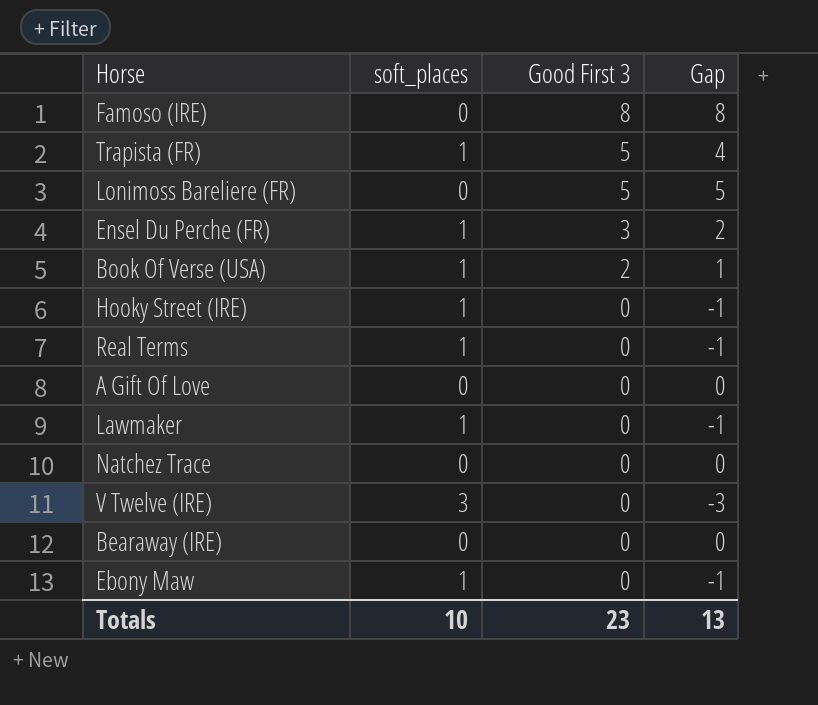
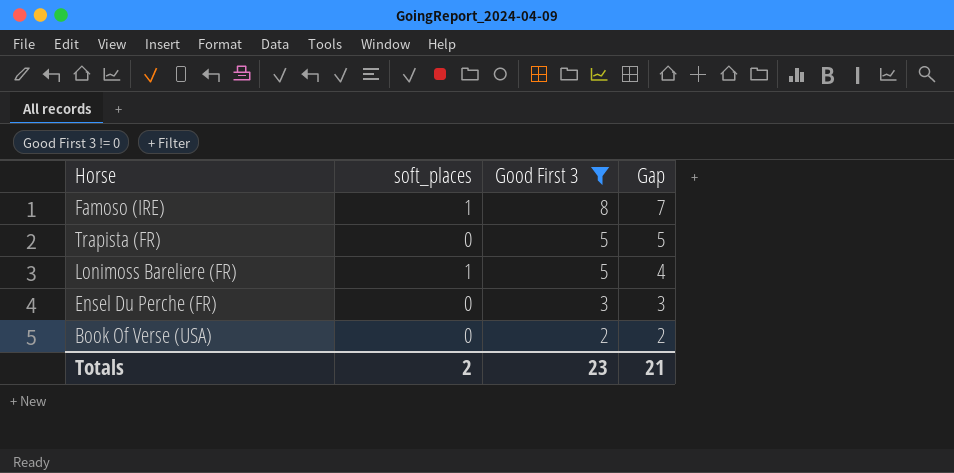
filter: none -> Good First 3 != 0
Famoso (IRE) | soft_places: 0 -> 1
Famoso (IRE) | Gap: 8 -> 7
Trapista (FR) | soft_places: 1 -> 0
Trapista (FR) | Gap: 4 -> 5
Lonimoss Bareliere (FR) | soft_places: 0 -> 1
Lonimoss Bareliere (FR) | Gap: 5 -> 4
Ensel Du Perche (FR) | soft_places: 1 -> 0
Ensel Du Perche (FR) | Gap: 2 -> 3
Book Of Verse (USA) | soft_places: 1 -> 0
Book Of Verse (USA) | Gap: 1 -> 2
Totals | soft_places: 10 -> 2
Totals | Gap: 13 -> 21

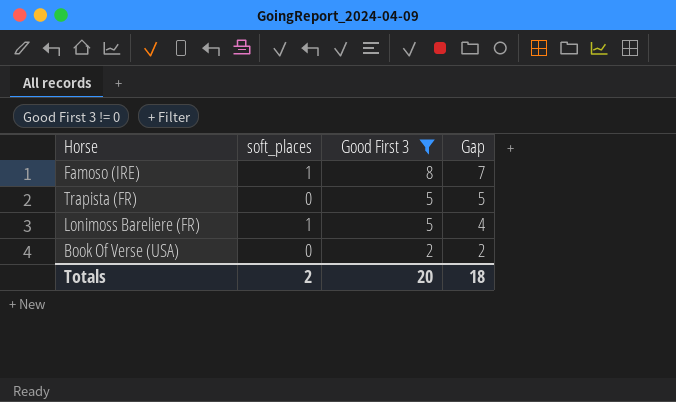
row Ensel Du Perche (FR): 0 | 3 | 3 -> none
Totals | Good First 3: 23 -> 20
Totals | Gap: 21 -> 18

